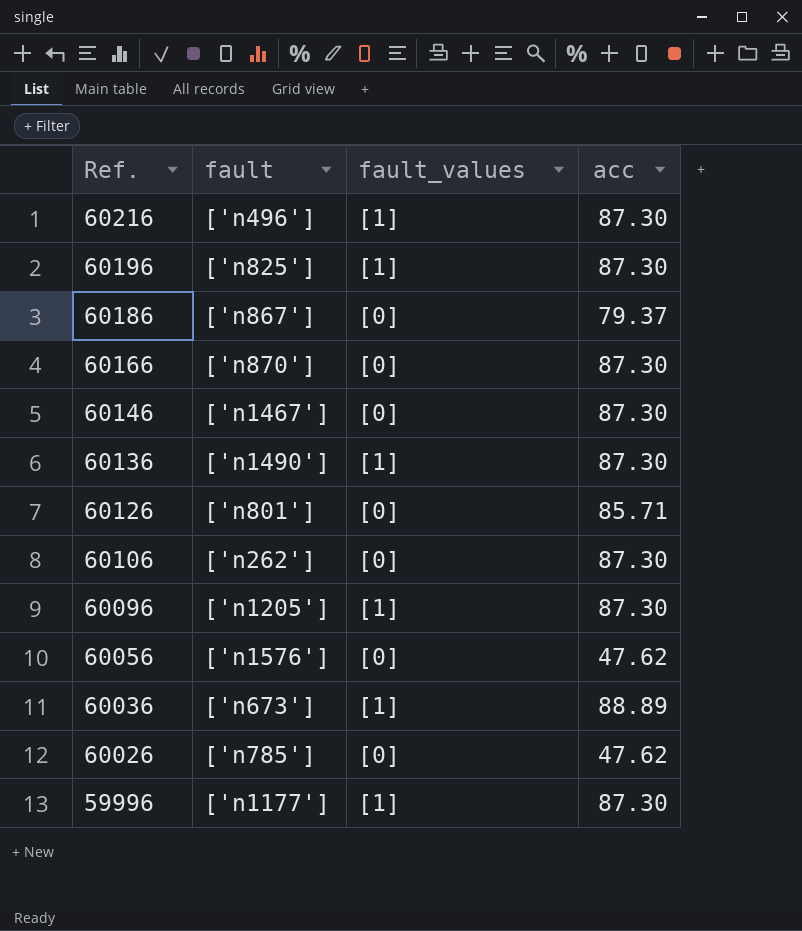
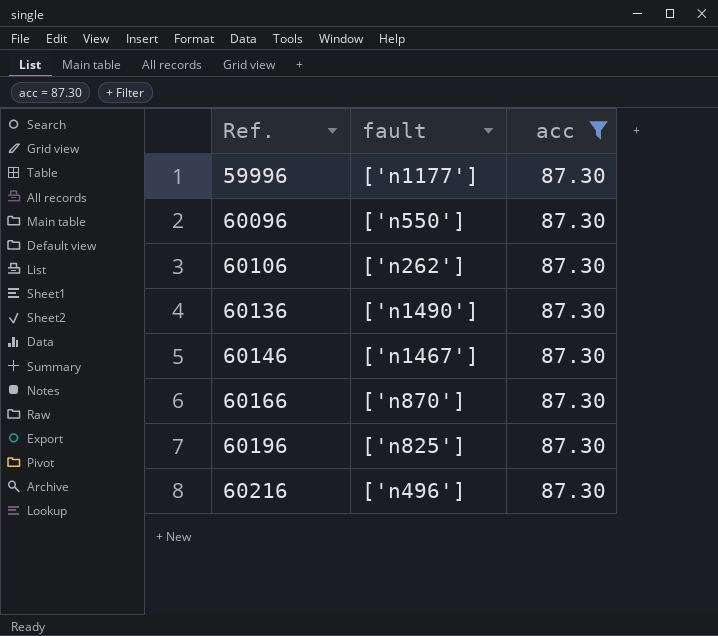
filter: none -> acc = 87.30
row order: Ref. descending -> Ref. ascending
column fault_values | position: 3 -> none
60096 | fault: ['n1205'] -> ['n550']

